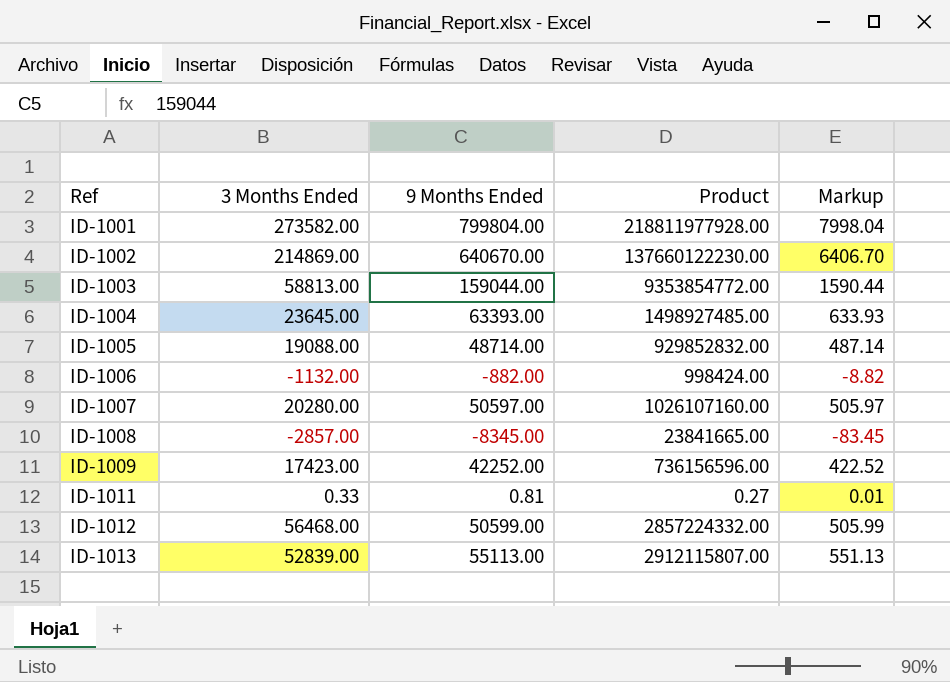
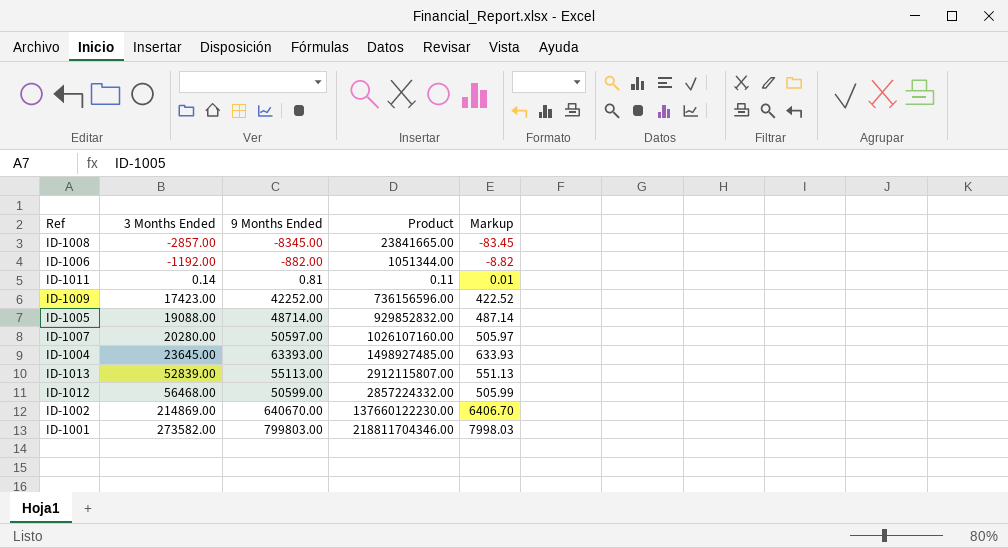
row order: Ref ascending -> 3 Months Ended ascending
row ID-1003: 58813.00 | 159044.00 | 9353854772.00 | 1590.44 -> none
ID-1006 | 3 Months Ended: -1132.00 -> -1192.00
ID-1006 | Product: 998424.00 -> 1051344.00
ID-1011 | 3 Months Ended: 0.33 -> 0.14
ID-1011 | Product: 0.27 -> 0.11
ID-1001 | 9 Months Ended: 799804.00 -> 799803.00
ID-1001 | Product: 218811977928.00 -> 218811704346.00
ID-1001 | Markup: 7998.04 -> 7998.03

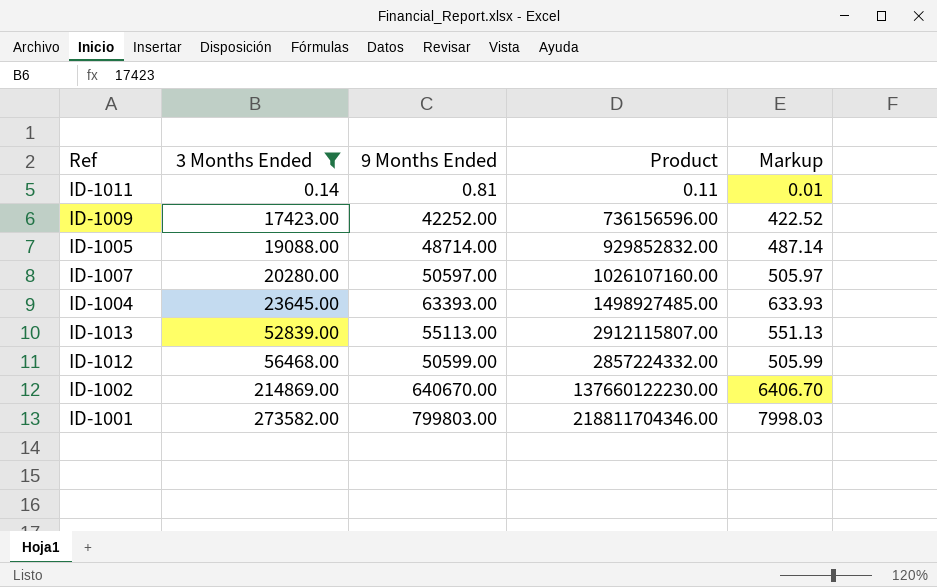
filter: none -> 3 Months Ended >= 0.14

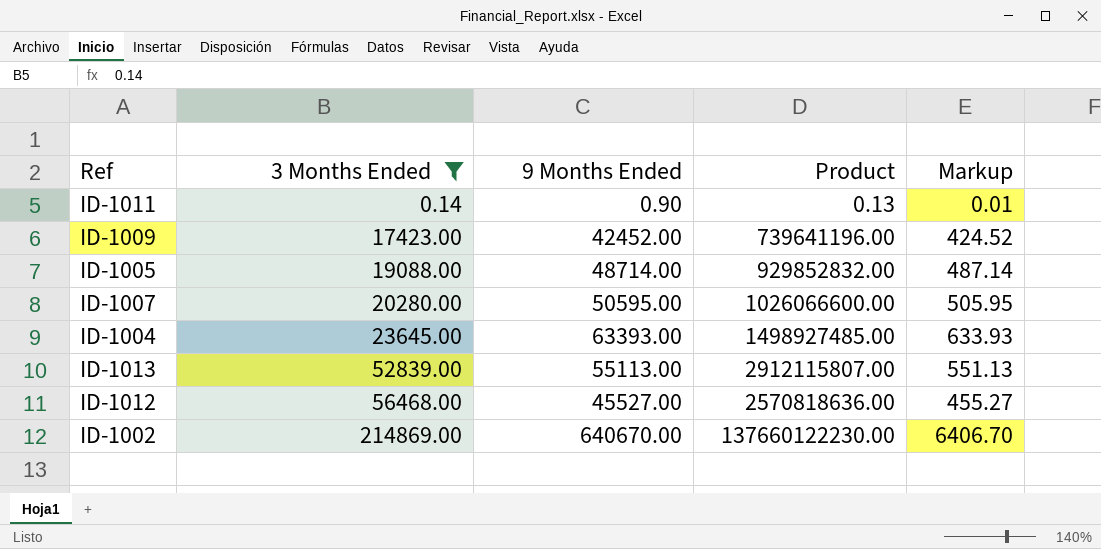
row ID-1001: 273582.00 | 799803.00 | 218811704346.00 | 7998.03 -> none
ID-1011 | 9 Months Ended: 0.81 -> 0.90
ID-1011 | Product: 0.11 -> 0.13
ID-1009 | 9 Months Ended: 42252.00 -> 42452.00
ID-1009 | Product: 736156596.00 -> 739641196.00
ID-1009 | Markup: 422.52 -> 424.52
ID-1007 | 9 Months Ended: 50597.00 -> 50595.00
ID-1007 | Product: 1026107160.00 -> 1026066600.00
ID-1007 | Markup: 505.97 -> 505.95
ID-1012 | 9 Months Ended: 50599.00 -> 45527.00
ID-1012 | Product: 2857224332.00 -> 2570818636.00
ID-1012 | Markup: 505.99 -> 455.27

